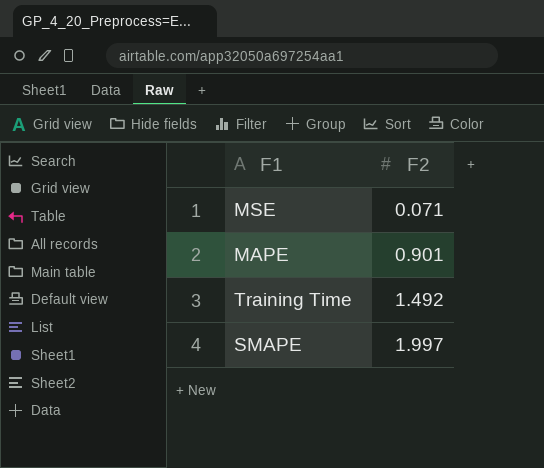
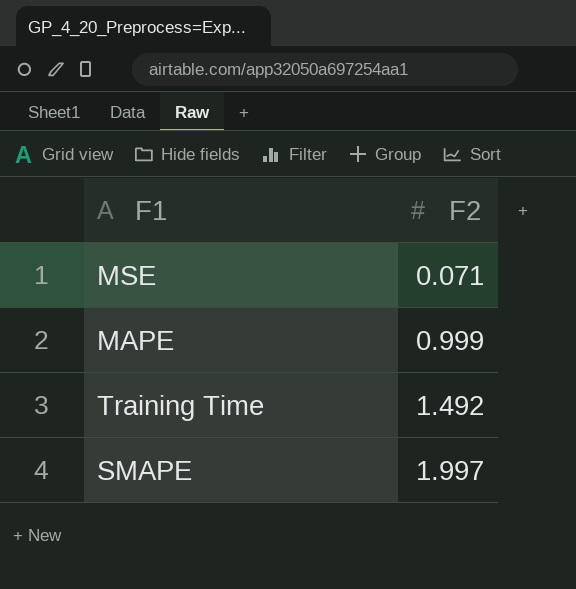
MAPE | F2: 0.901 -> 0.999

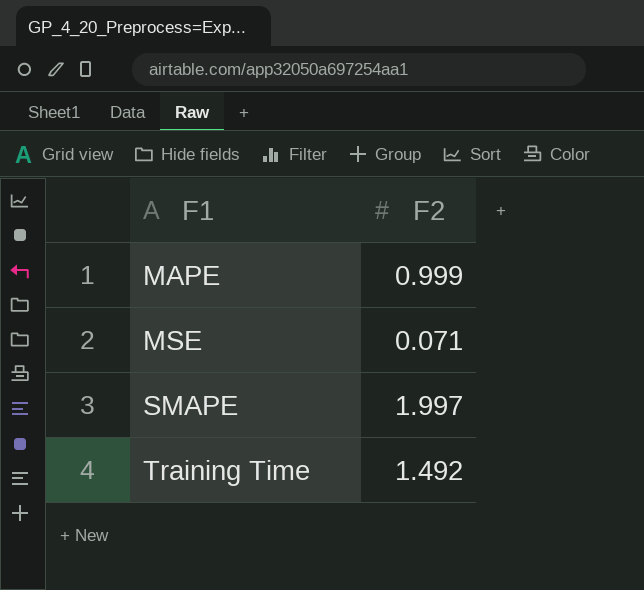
row order: F2 ascending -> F1 ascending

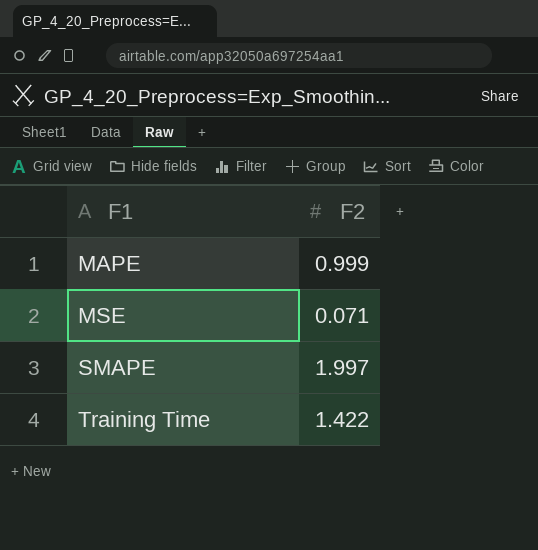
Training Time | F2: 1.492 -> 1.422

